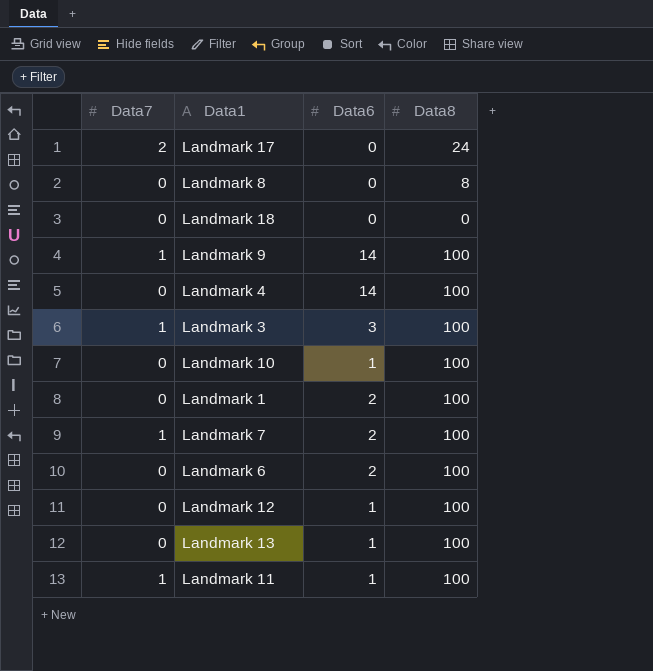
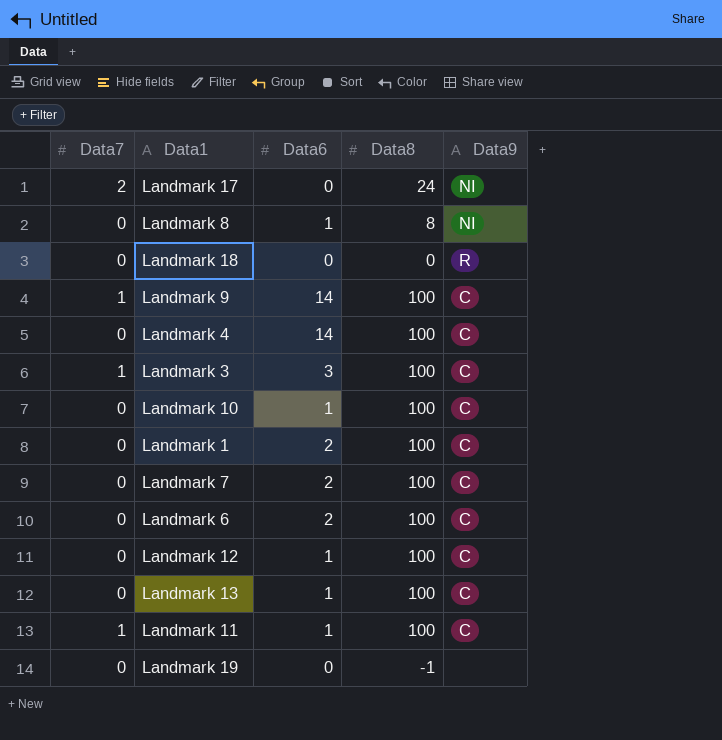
column Data9 | position: none -> 5
Landmark 8 | Data6: 0 -> 1
Landmark 7 | Data7: 1 -> 0
row Landmark 19: none -> 0 | 0 | -1 | none

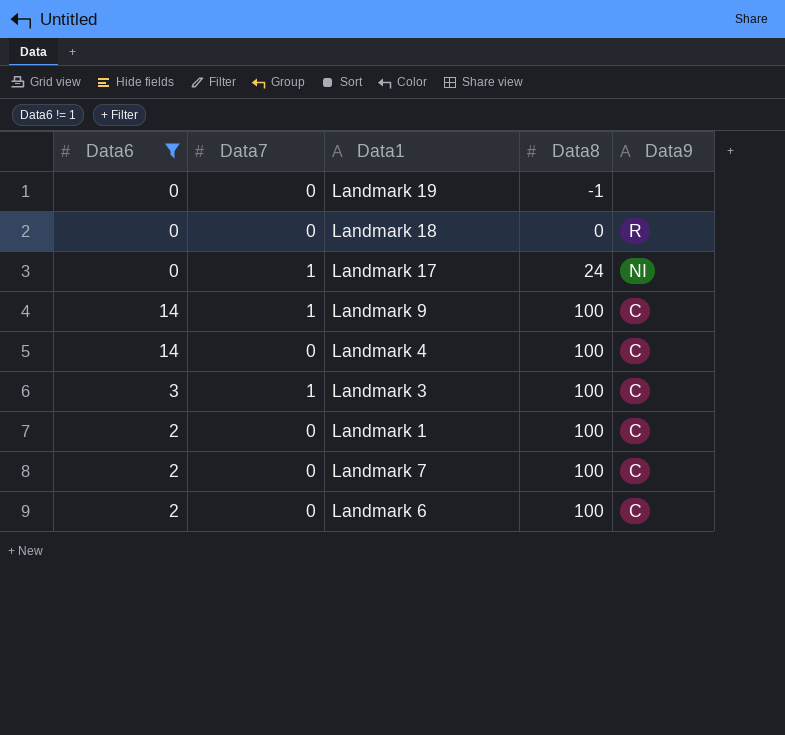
filter: none -> Data6 != 1
row order: none -> Data8 ascending
column Data6 | position: 3 -> 1
Landmark 17 | Data7: 2 -> 1

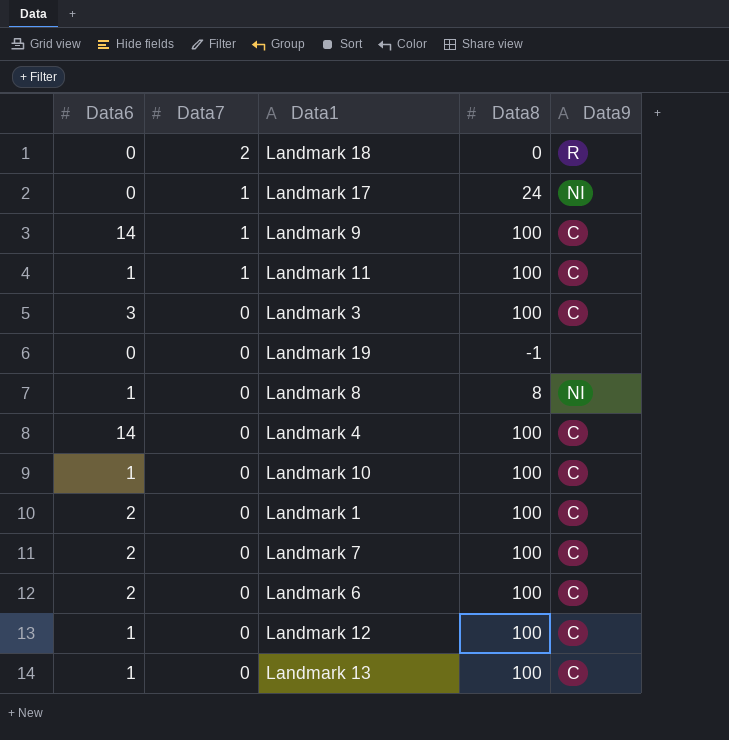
filter: Data6 != 1 -> none
row order: Data8 ascending -> Data7 descending
Landmark 18 | Data7: 0 -> 2
Landmark 3 | Data7: 1 -> 0

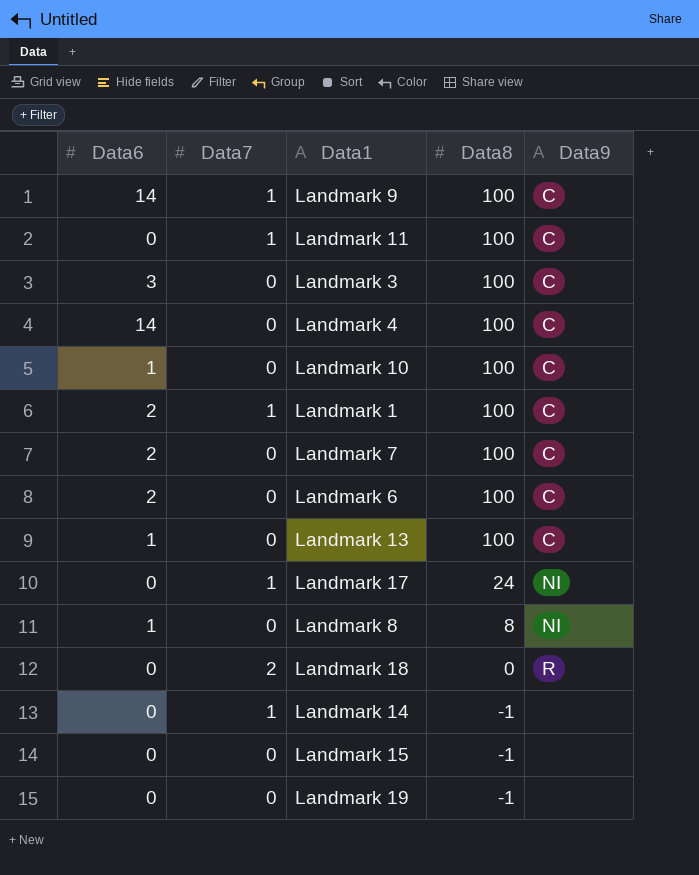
row order: Data7 descending -> Data8 descending
row Landmark 12: 1 | 0 | 100 | C -> none
Landmark 11 | Data6: 1 -> 0
Landmark 1 | Data7: 0 -> 1
row Landmark 14: none -> 0 | 1 | -1 | none
row Landmark 15: none -> 0 | 0 | -1 | none

